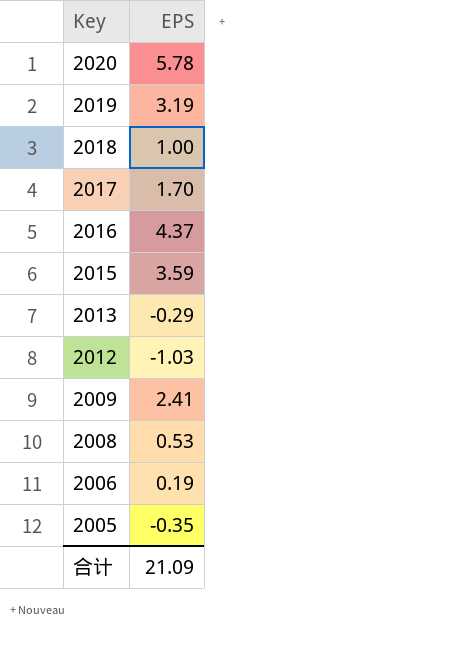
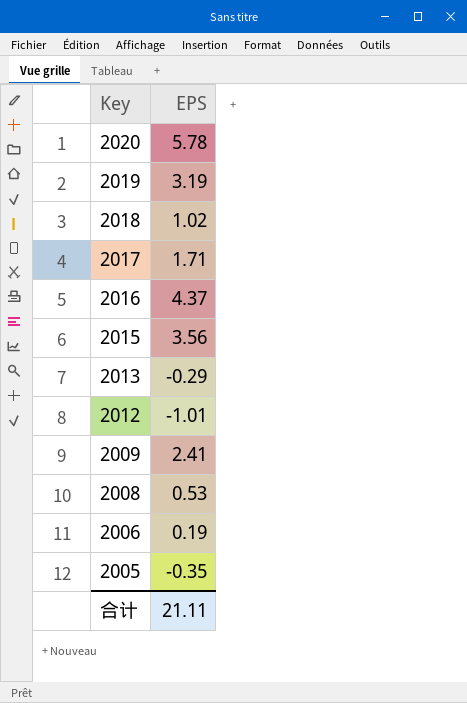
2018 | EPS: 1.00 -> 1.02
2017 | EPS: 1.70 -> 1.71
2015 | EPS: 3.59 -> 3.56
2012 | EPS: -1.03 -> -1.01
合计 | EPS: 21.09 -> 21.11

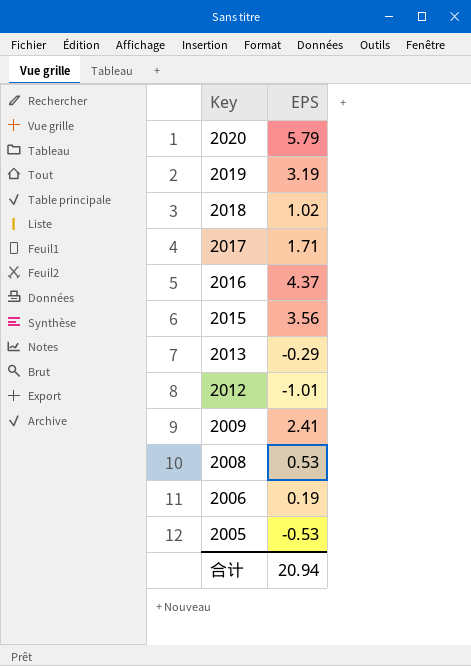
2020 | EPS: 5.78 -> 5.79
2005 | EPS: -0.35 -> -0.53
合计 | EPS: 21.11 -> 20.94

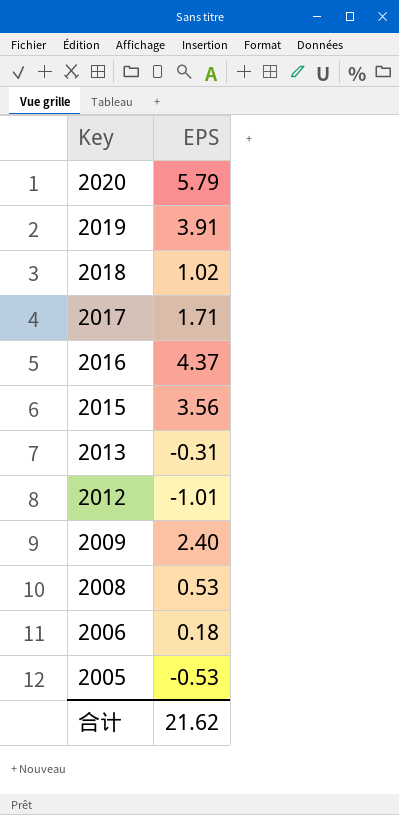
2019 | EPS: 3.19 -> 3.91
2013 | EPS: -0.29 -> -0.31
2009 | EPS: 2.41 -> 2.40
2006 | EPS: 0.19 -> 0.18
合计 | EPS: 20.94 -> 21.62

